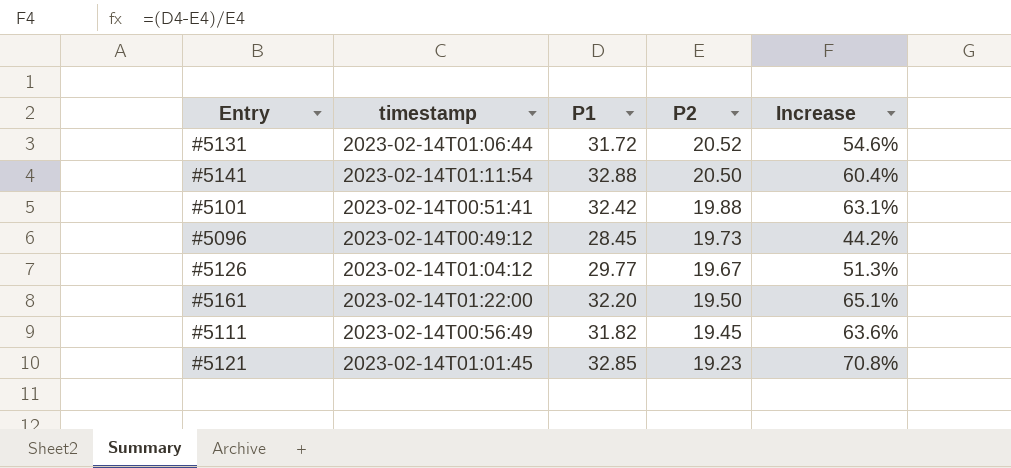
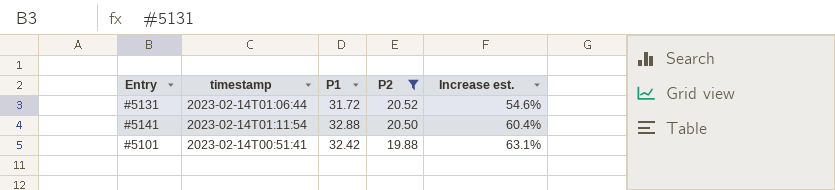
filter: none -> P2 >= 19.88
column name: Increase -> Increase est.

